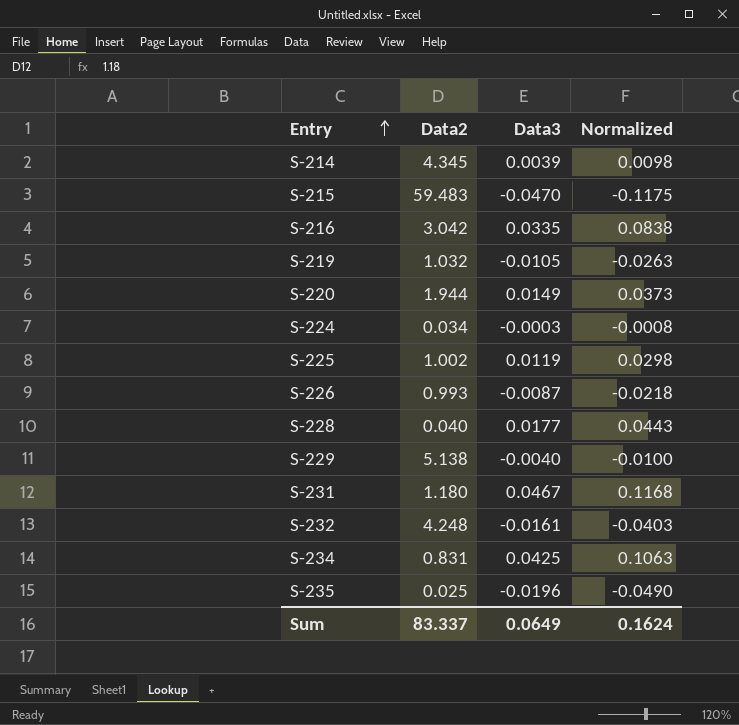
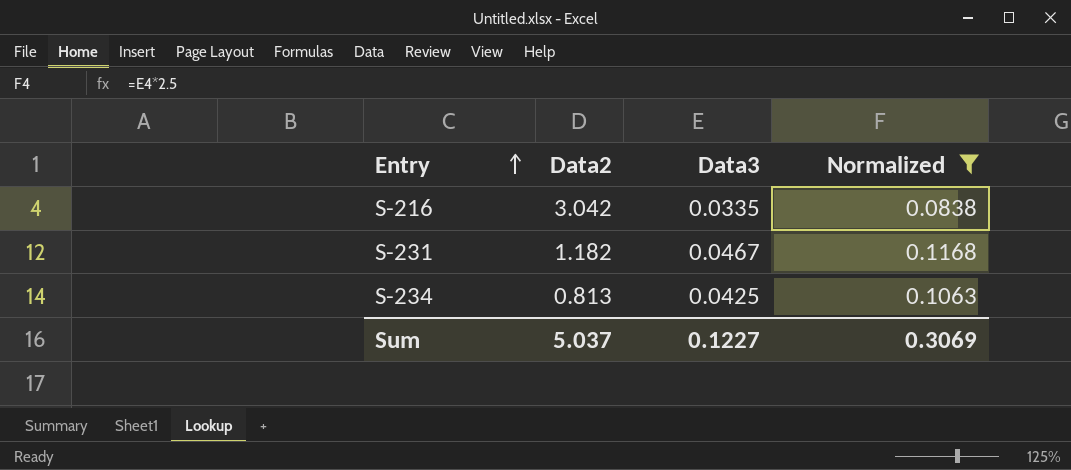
filter: none -> Normalized >= 0.0838
S-231 | Data2: 1.180 -> 1.182
S-234 | Data2: 0.831 -> 0.813
Sum | Data2: 83.337 -> 5.037
Sum | Data3: 0.0649 -> 0.1227
Sum | Normalized: 0.1624 -> 0.3069

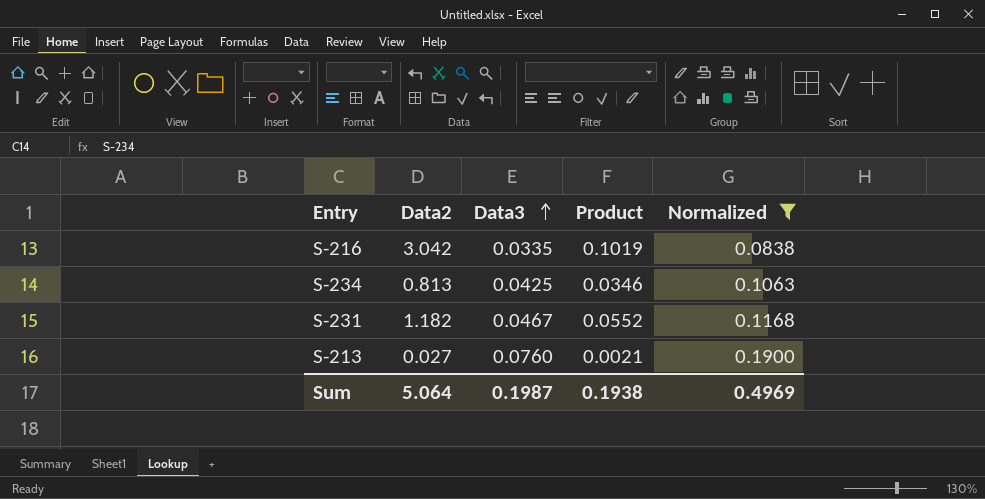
row order: Entry ascending -> Data3 ascending
column Product | formula: none -> [Data2] * [Data3]
row S-213: none -> 0.027 | 0.0760 | 0.0021 | 0.1900
Sum | Data2: 5.037 -> 5.064
Sum | Data3: 0.1227 -> 0.1987
Sum | Normalized: 0.3069 -> 0.4969

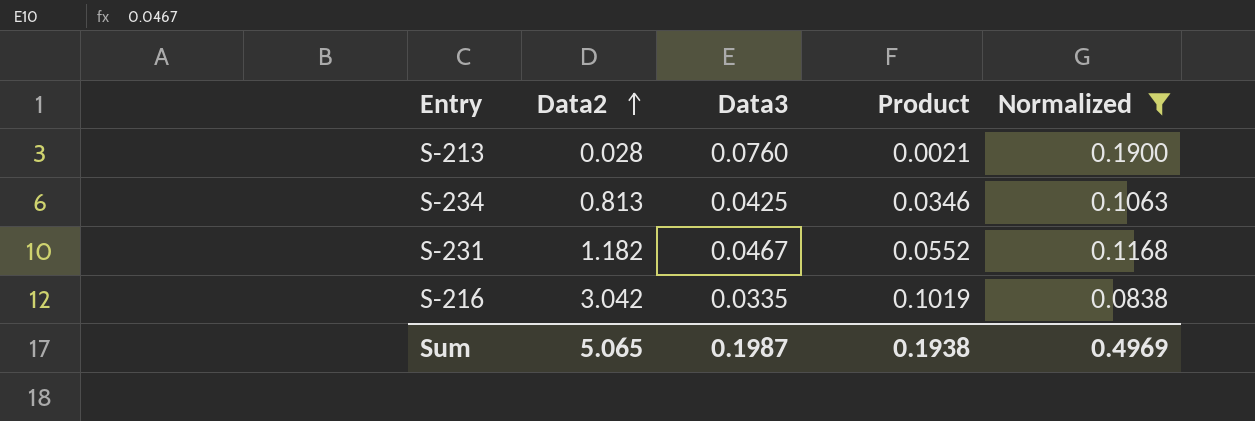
row order: Data3 ascending -> Data2 ascending
S-213 | Data2: 0.027 -> 0.028
Sum | Data2: 5.064 -> 5.065

